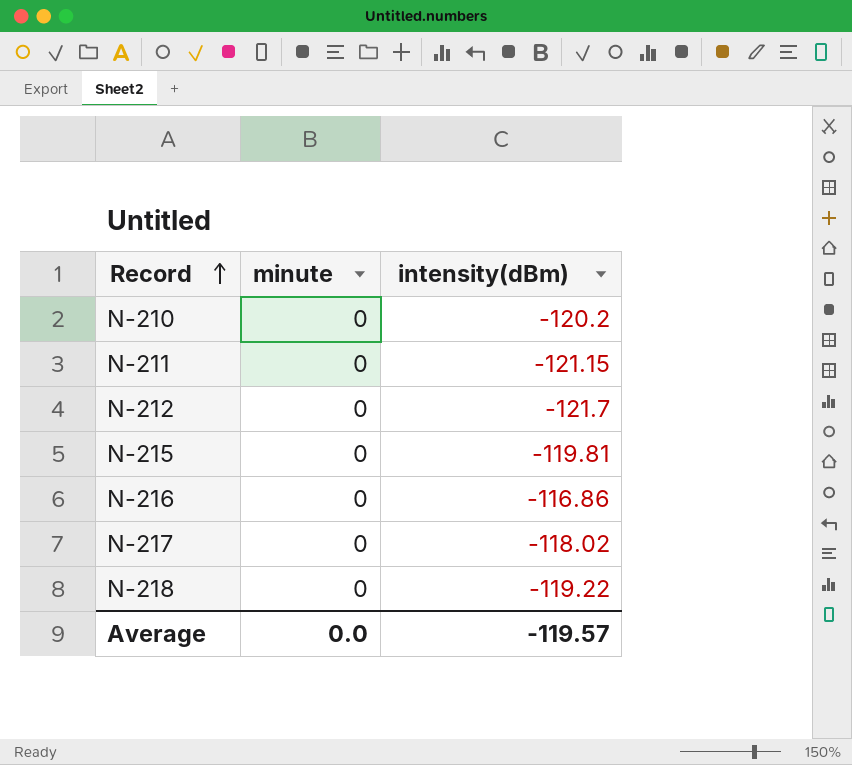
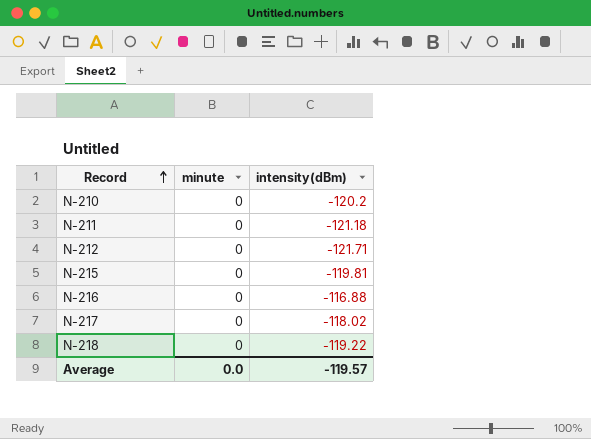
N-211 | intensity(dBm): -121.15 -> -121.18
N-212 | intensity(dBm): -121.7 -> -121.71
N-216 | intensity(dBm): -116.86 -> -116.88

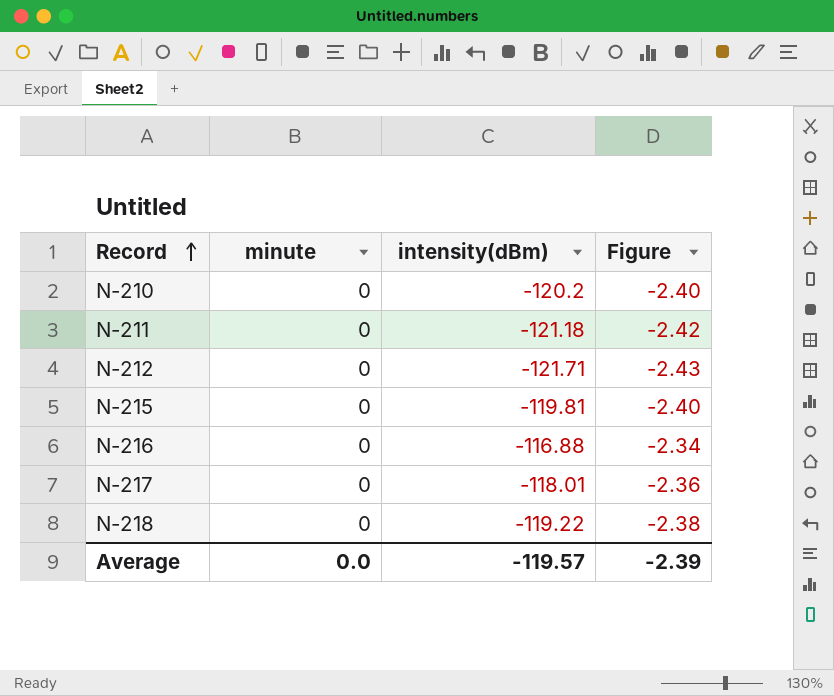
column Figure | formula: none -> [intensity(dBm)] * 0.02
N-217 | intensity(dBm): -118.02 -> -118.01

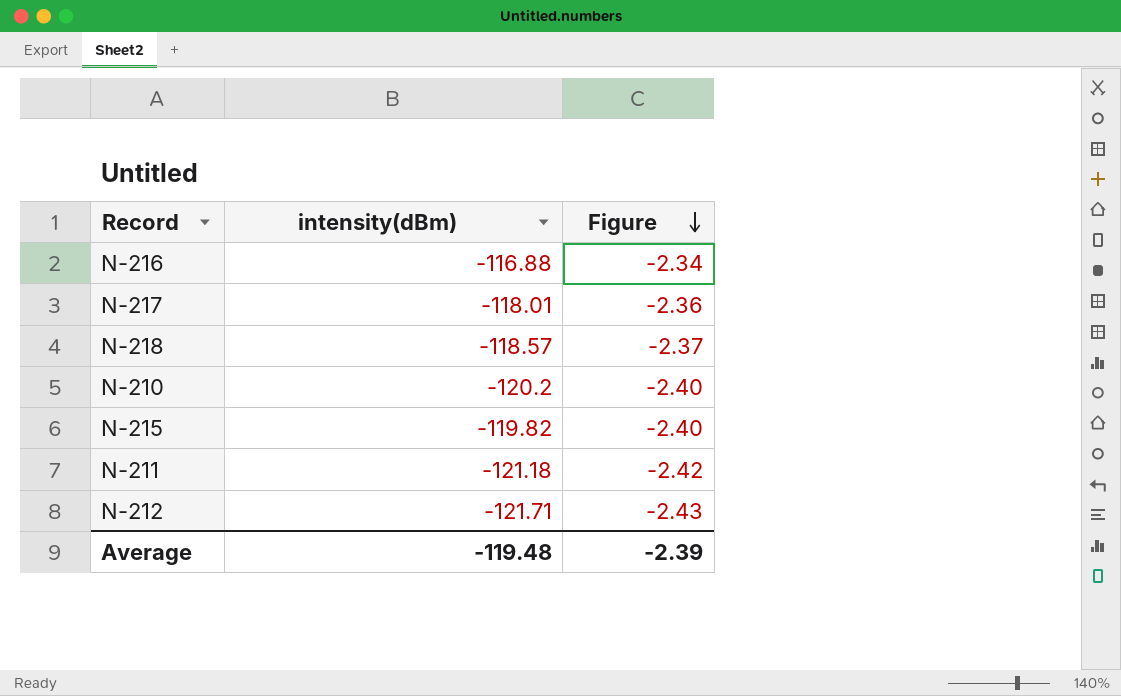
row order: Record ascending -> Figure descending
column minute | position: 2 -> none
N-218 | intensity(dBm): -119.22 -> -118.57
N-218 | Figure: -2.38 -> -2.37
N-215 | intensity(dBm): -119.81 -> -119.82
Average | intensity(dBm): -119.57 -> -119.48

